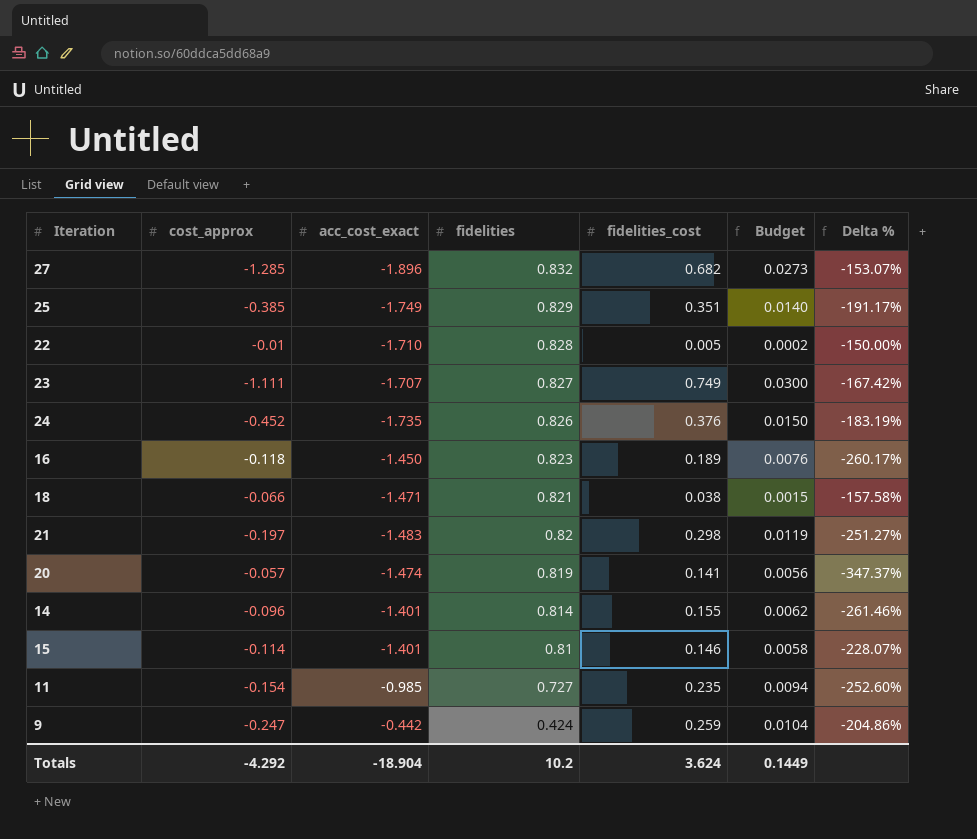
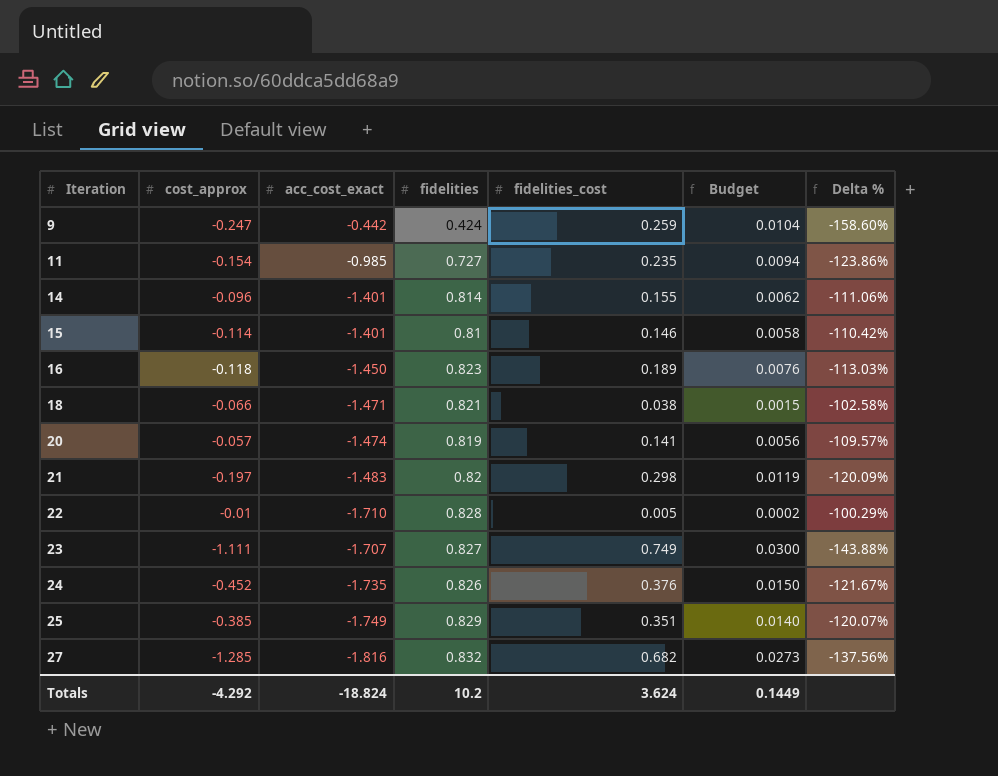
row order: fidelities descending -> Iteration ascending
column Delta % | formula: ([fidelities_cost] - [cost_approx]) / [cost_approx] -> ([fidelities_cost] - [acc_cost_exact]) / [acc_cost_exact]
27 | acc_cost_exact: -1.896 -> -1.816
Totals | acc_cost_exact: -18.904 -> -18.824

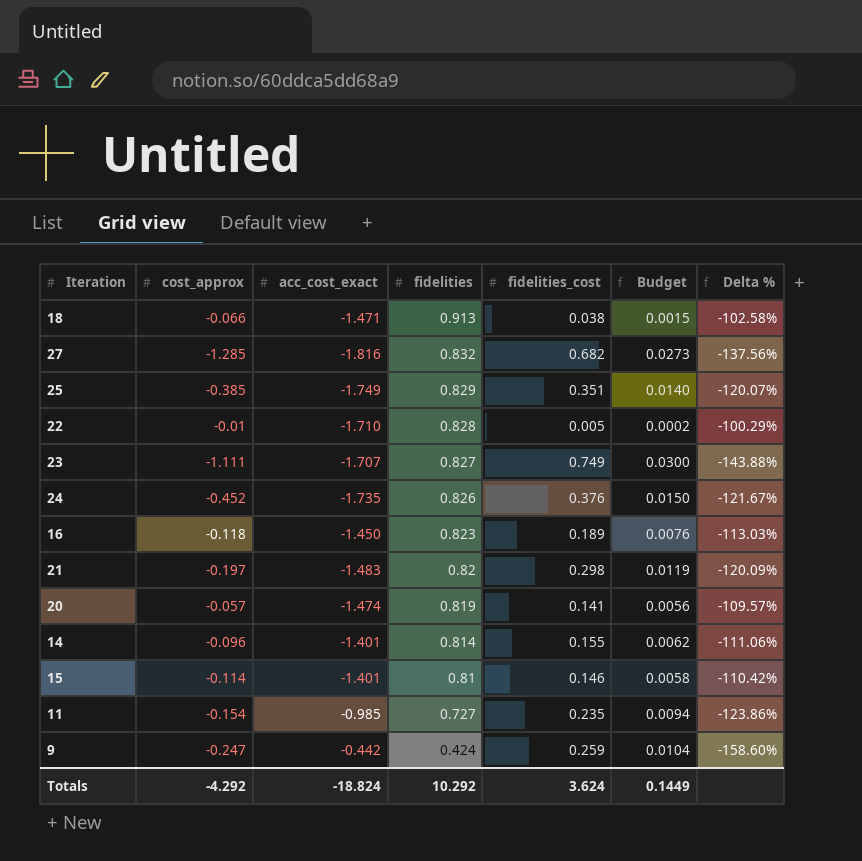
row order: Iteration ascending -> fidelities descending
18 | fidelities: 0.821 -> 0.913
Totals | fidelities: 10.2 -> 10.292

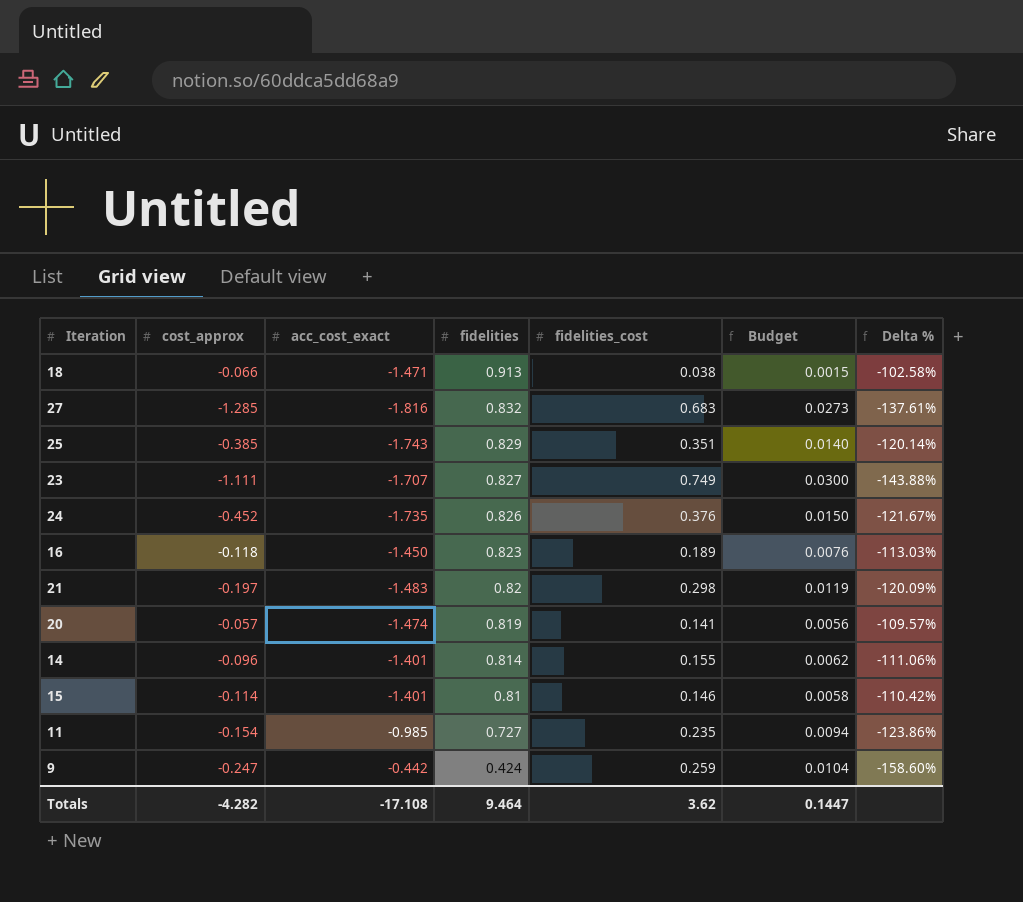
row 22: -0.01 | -1.710 | 0.828 | 0.005 | 0.0002 | -100.29% -> none
27 | fidelities_cost: 0.682 -> 0.683
27 | Delta %: -137.56% -> -137.61%
25 | acc_cost_exact: -1.749 -> -1.743
25 | Delta %: -120.07% -> -120.14%
Totals | cost_approx: -4.292 -> -4.282
Totals | acc_cost_exact: -18.824 -> -17.108
Totals | fidelities: 10.292 -> 9.464
Totals | fidelities_cost: 3.624 -> 3.62
Totals | Budget: 0.1449 -> 0.1447

